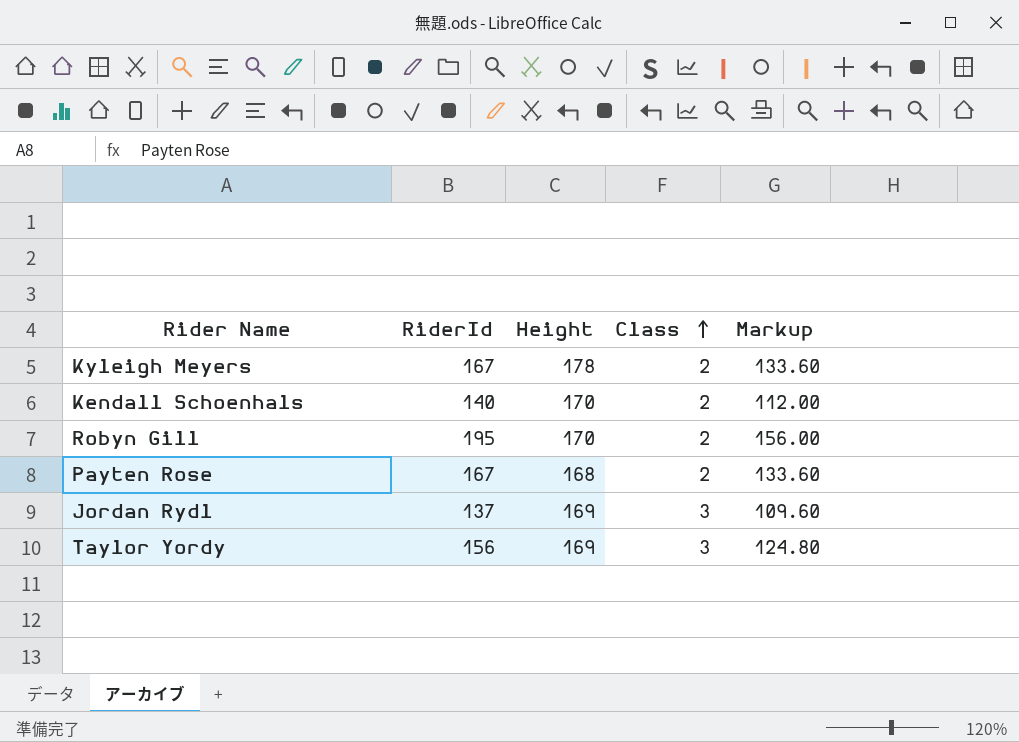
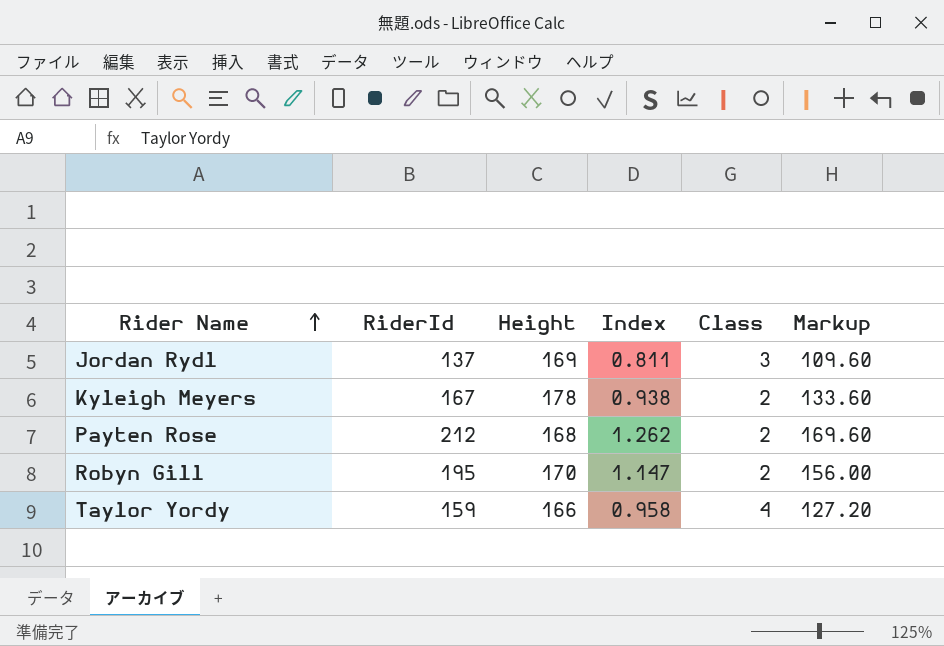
row order: Class ascending -> Rider Name ascending
column Index | formula: none -> [RiderId] / [Height]
row Kendall Schoenhals: 140 | 170 | 2 | 112.00 -> none
Payten Rose | RiderId: 167 -> 212
Payten Rose | Markup: 133.60 -> 169.60
Taylor Yordy | RiderId: 156 -> 159
Taylor Yordy | Height: 169 -> 166
Taylor Yordy | Class: 3 -> 4
Taylor Yordy | Markup: 124.80 -> 127.20

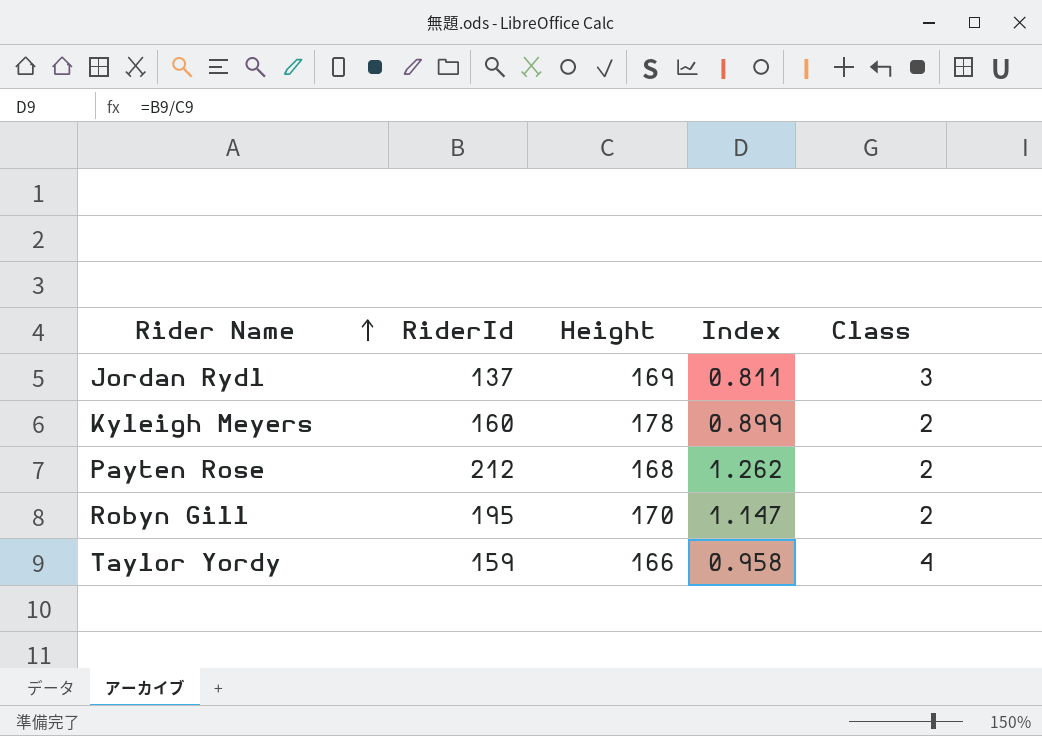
column Markup | formula: [RiderId] * 0.8 -> none
Kyleigh Meyers | RiderId: 167 -> 160
Kyleigh Meyers | Index: 0.938 -> 0.899

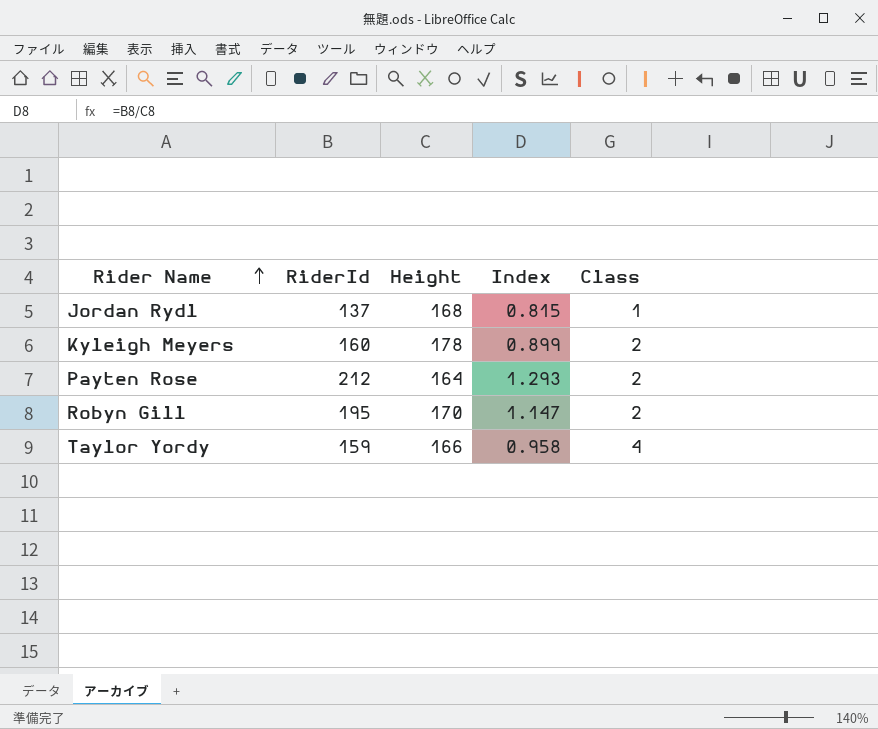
Jordan Rydl | Height: 169 -> 168
Jordan Rydl | Index: 0.811 -> 0.815
Jordan Rydl | Class: 3 -> 1
Payten Rose | Height: 168 -> 164
Payten Rose | Index: 1.262 -> 1.293

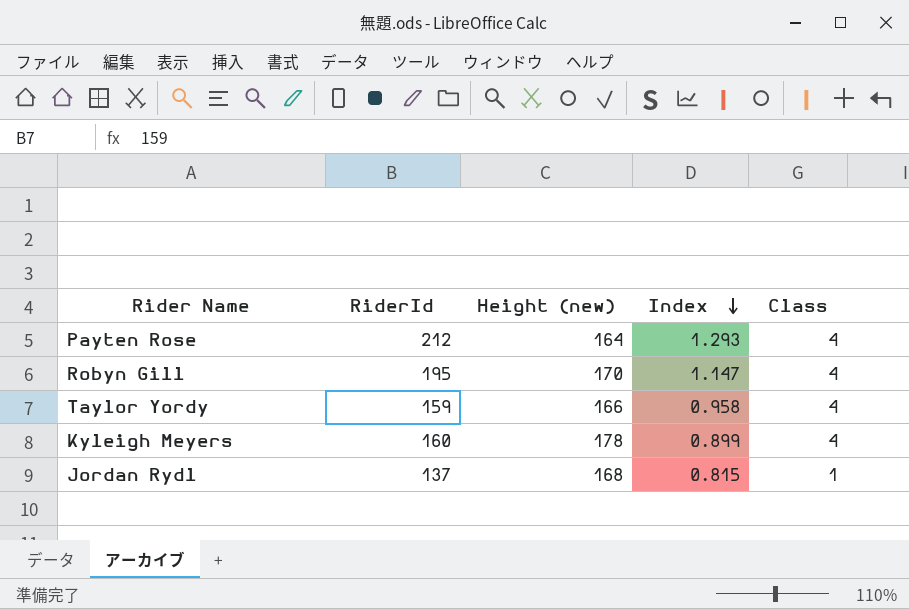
row order: Rider Name ascending -> Index descending
column name: Height -> Height (new)
Payten Rose | Class: 2 -> 4
Robyn Gill | Class: 2 -> 4
Kyleigh Meyers | Class: 2 -> 4

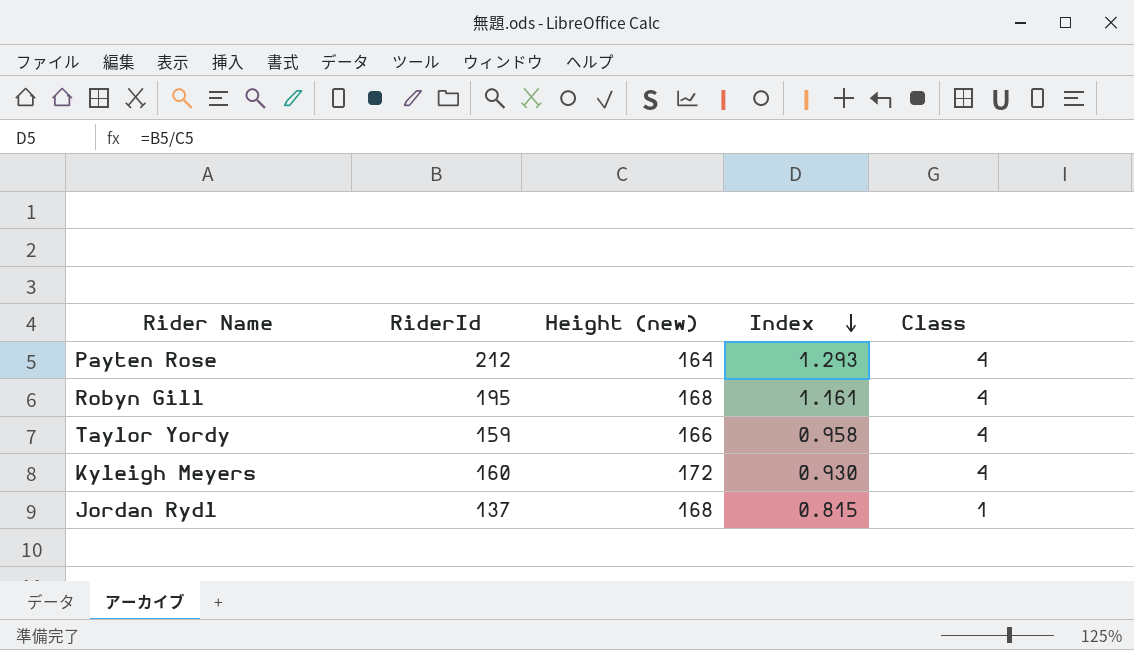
Robyn Gill | Height (new): 170 -> 168
Robyn Gill | Index: 1.147 -> 1.161
Kyleigh Meyers | Height (new): 178 -> 172
Kyleigh Meyers | Index: 0.899 -> 0.930

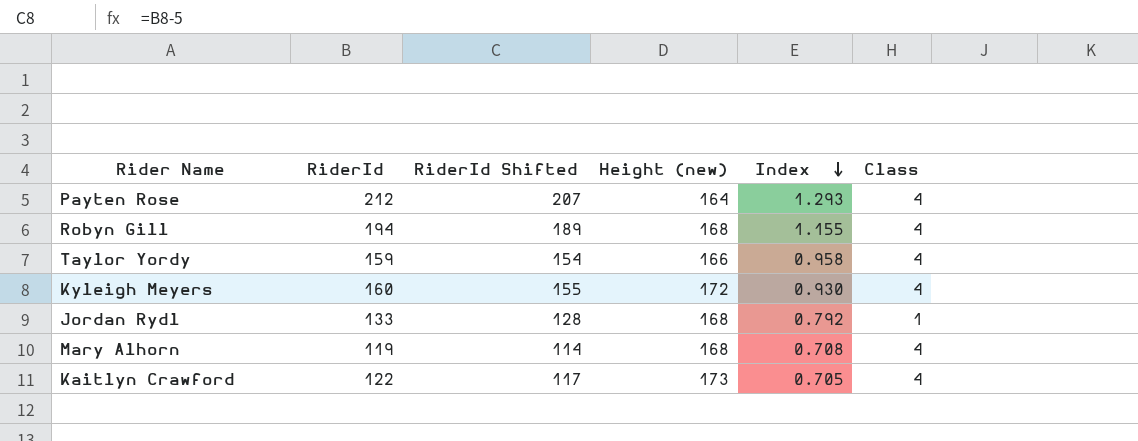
column RiderId Shifted | formula: none -> [RiderId] - 5
Robyn Gill | RiderId: 195 -> 194
Robyn Gill | Index: 1.161 -> 1.155
Jordan Rydl | RiderId: 137 -> 133
Jordan Rydl | Index: 0.815 -> 0.792
row Mary Alhorn: none -> 119 | 114 | 168 | 0.708 | 4
row Kaitlyn Crawford: none -> 122 | 117 | 173 | 0.705 | 4

